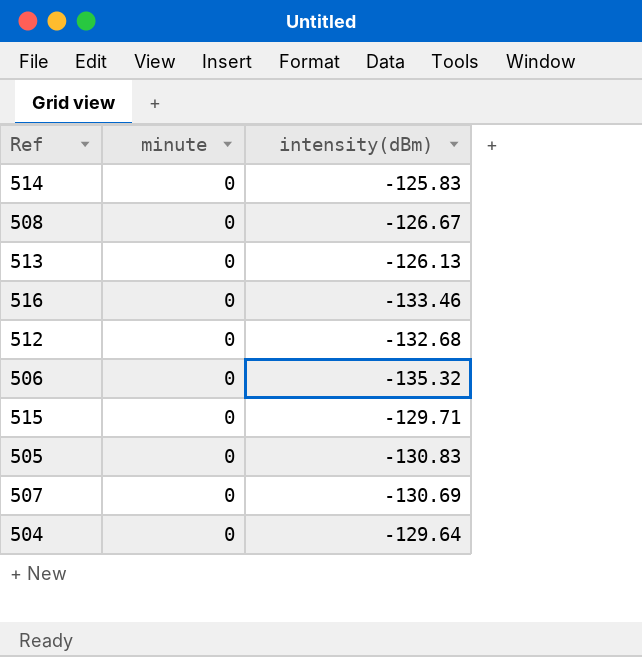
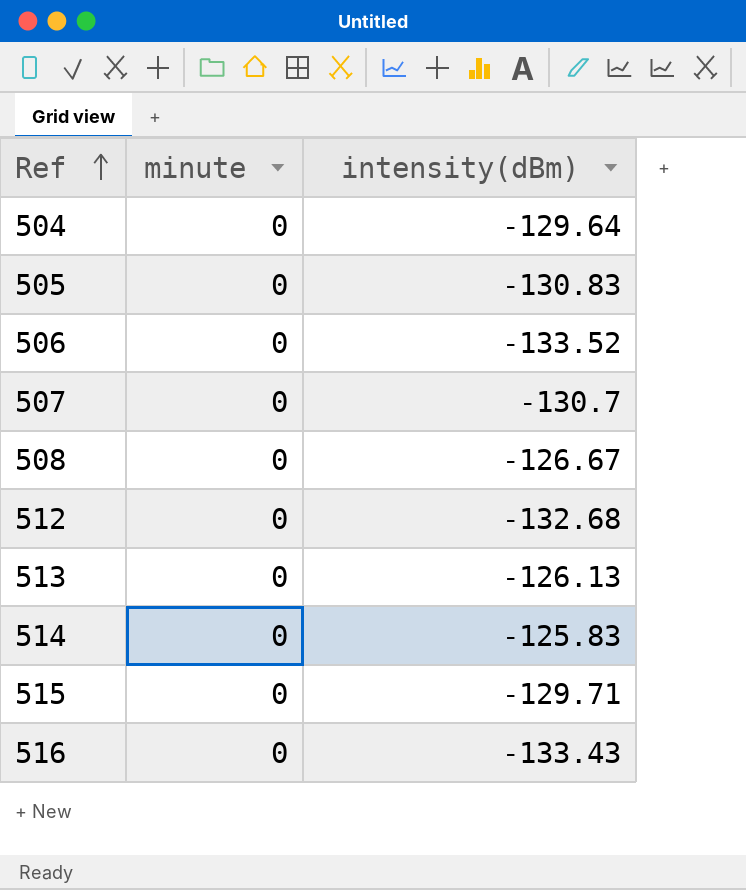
row order: none -> Ref ascending
506 | intensity(dBm): -135.32 -> -133.52
507 | intensity(dBm): -130.69 -> -130.7
516 | intensity(dBm): -133.46 -> -133.43

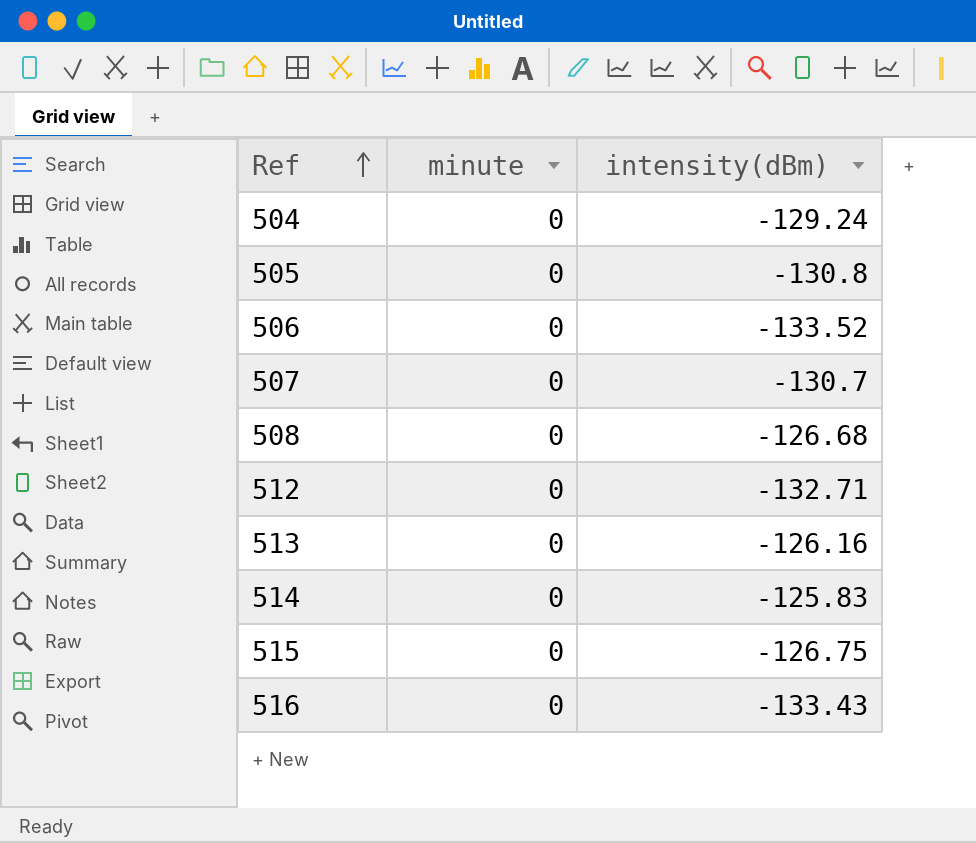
504 | intensity(dBm): -129.64 -> -129.24
505 | intensity(dBm): -130.83 -> -130.8
508 | intensity(dBm): -126.67 -> -126.68
512 | intensity(dBm): -132.68 -> -132.71
513 | intensity(dBm): -126.13 -> -126.16
515 | intensity(dBm): -129.71 -> -126.75

